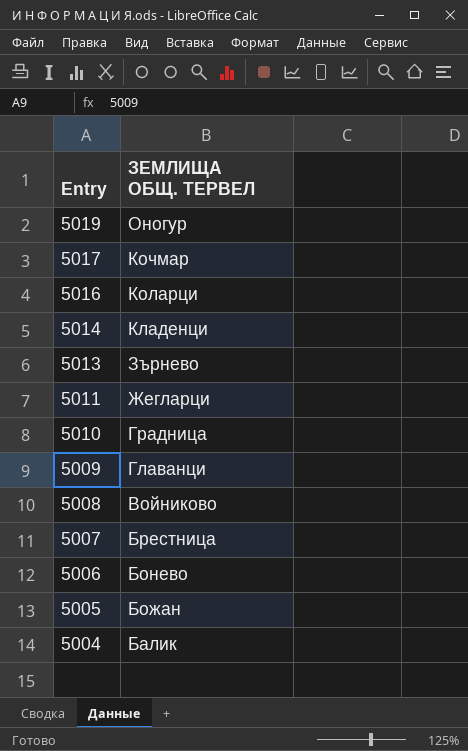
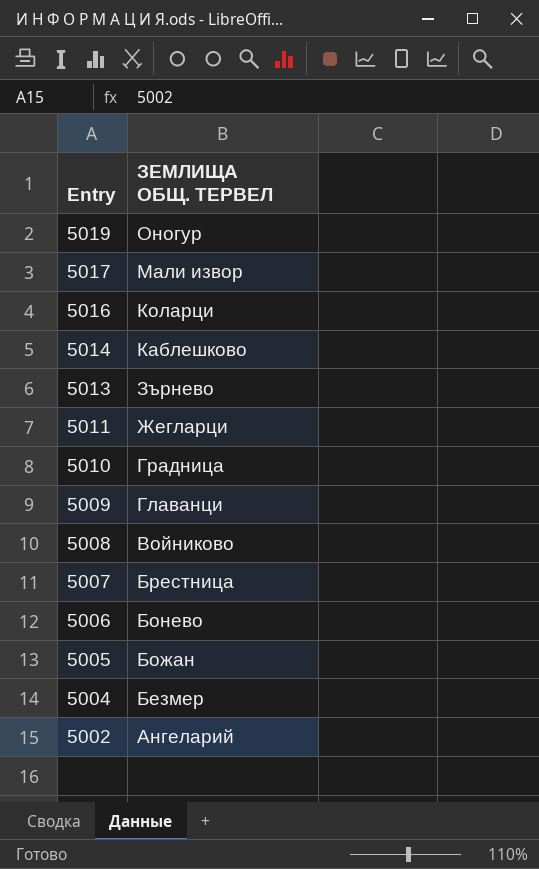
5017 | ЗЕМЛИЩА ОБЩ. ТЕРВЕЛ: Кочмар -> Мали извор
5014 | ЗЕМЛИЩА ОБЩ. ТЕРВЕЛ: Кладенци -> Каблешково
5004 | ЗЕМЛИЩА ОБЩ. ТЕРВЕЛ: Балик -> Безмер
row 5002: none -> Ангеларий

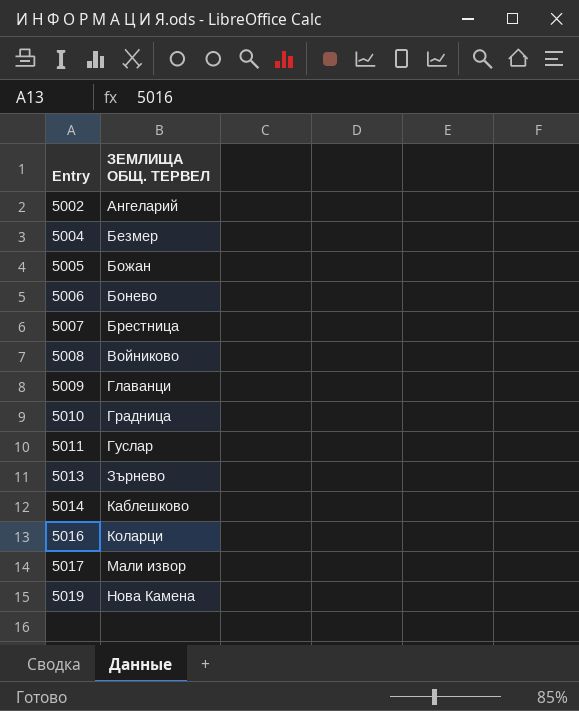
row order: Entry descending -> Entry ascending
5011 | ЗЕМЛИЩА ОБЩ. ТЕРВЕЛ: Жегларци -> Гуслар
5019 | ЗЕМЛИЩА ОБЩ. ТЕРВЕЛ: Оногур -> Нова Камена

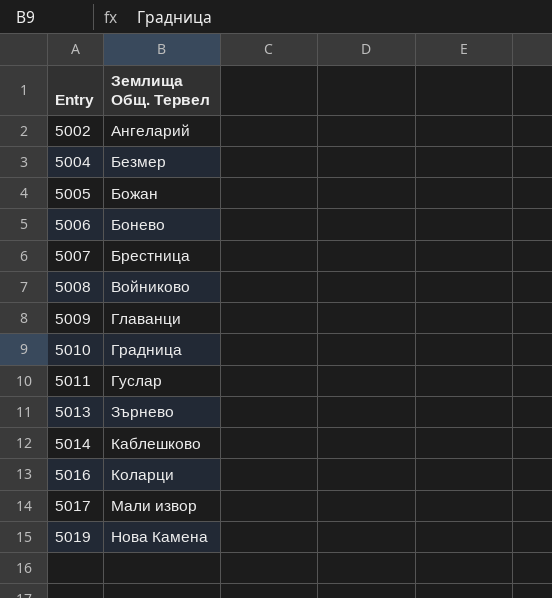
column name: ЗЕМЛИЩА ОБЩ. ТЕРВЕЛ -> Землища Общ. Тервел

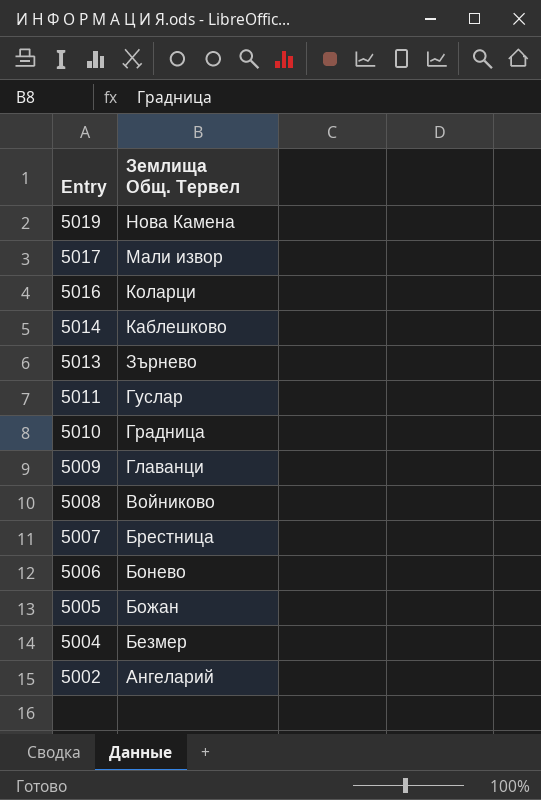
row order: Entry ascending -> Entry descending

